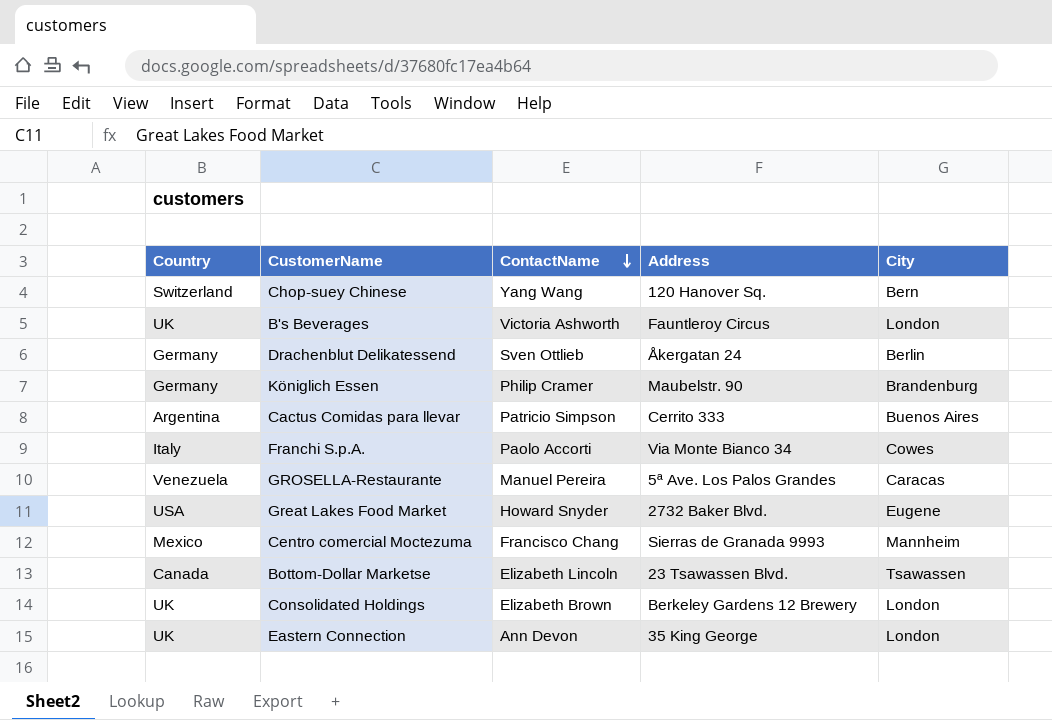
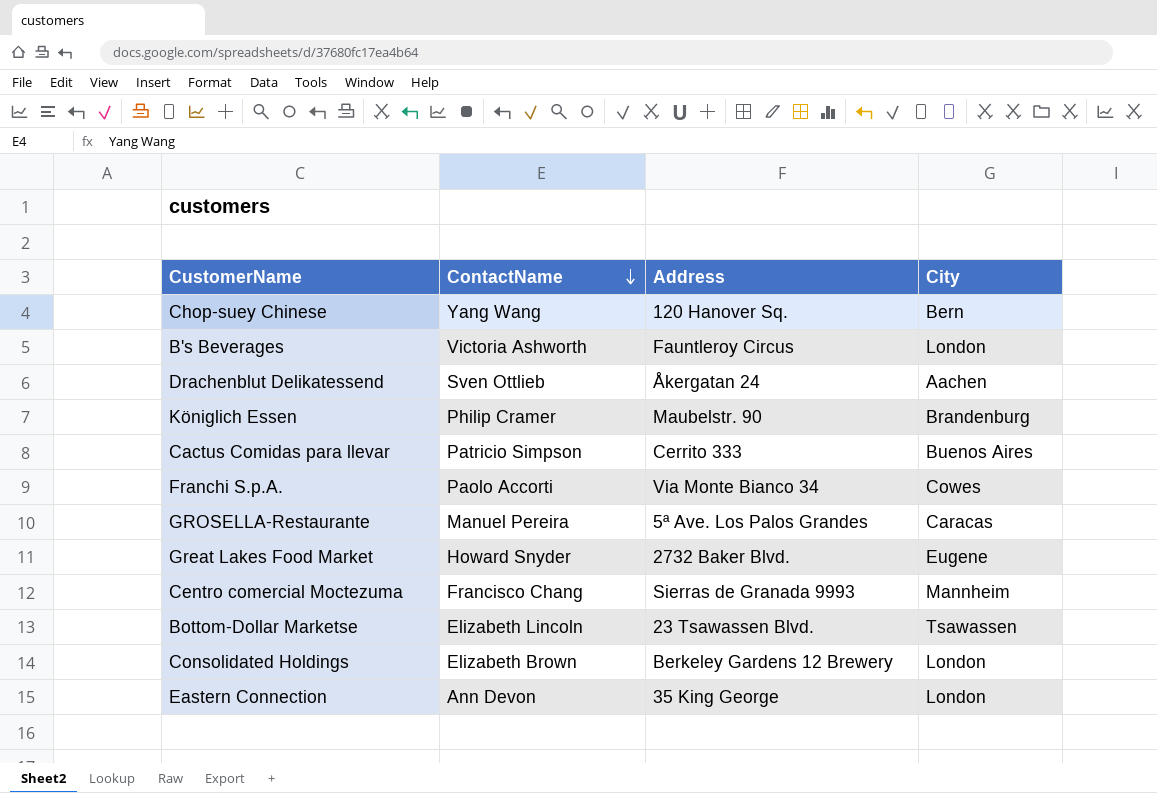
column Country | position: 1 -> none
Drachenblut Delikatessend | City: Berlin -> Aachen

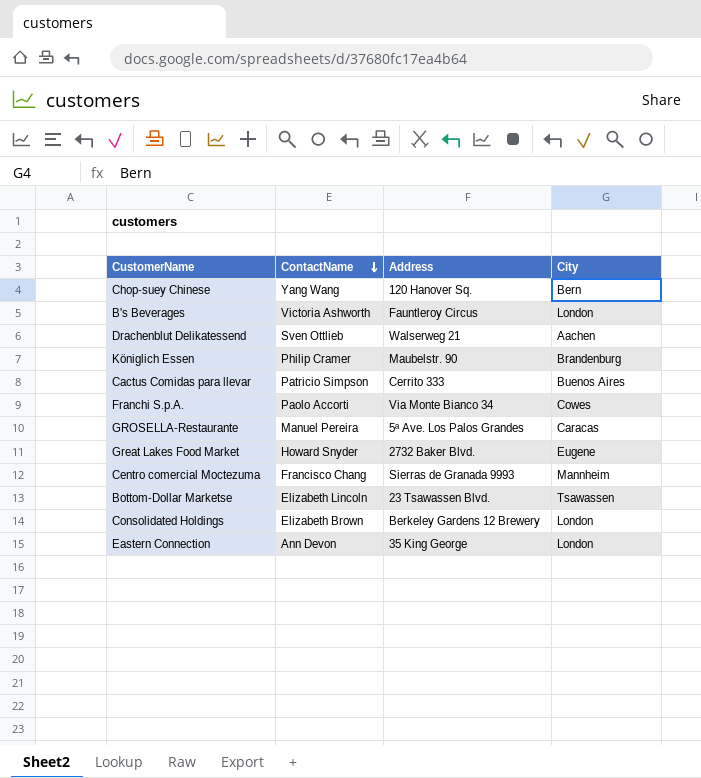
Drachenblut Delikatessend | Address: Åkergatan 24 -> Walserweg 21

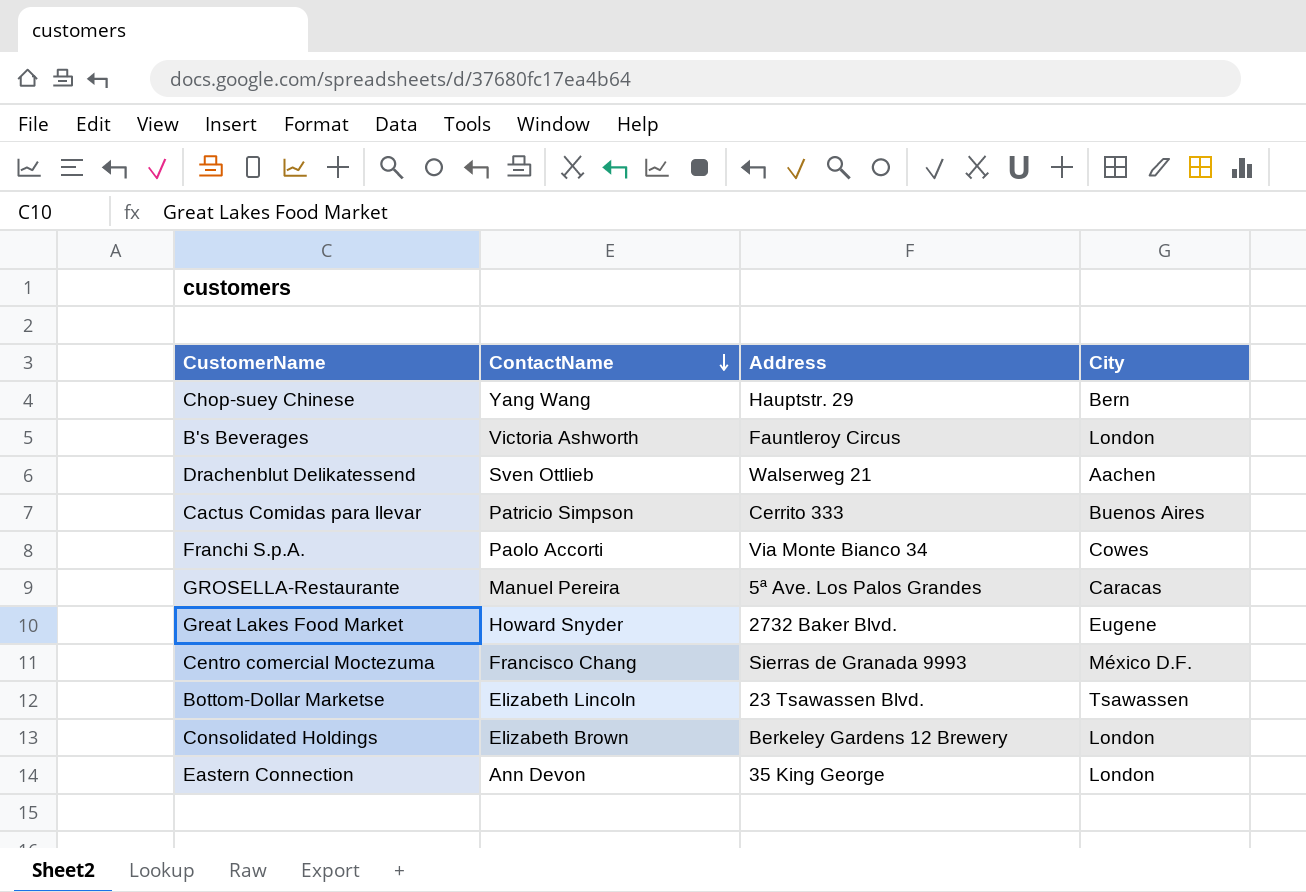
row Königlich Essen: Philip Cramer | Maubelstr. 90 | Brandenburg -> none
Chop-suey Chinese | Address: 120 Hanover Sq. -> Hauptstr. 29
Centro comercial Moctezuma | City: Mannheim -> México D.F.

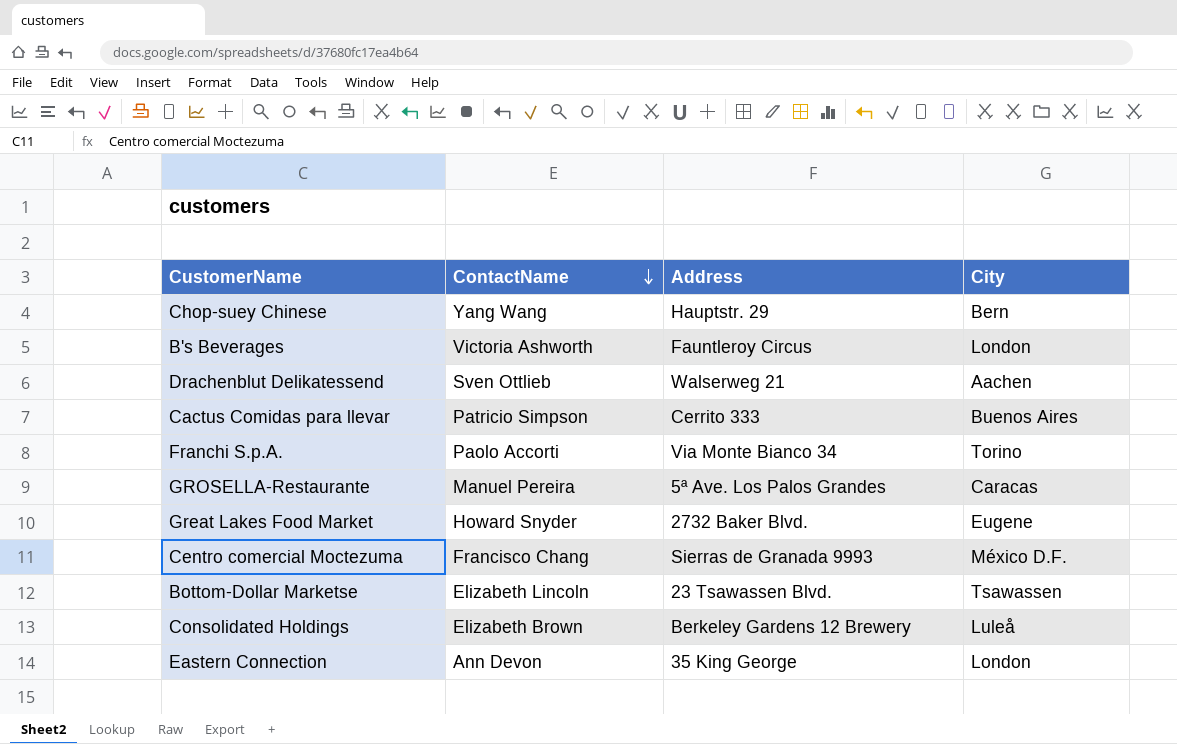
Franchi S.p.A. | City: Cowes -> Torino
Consolidated Holdings | City: London -> Luleå

